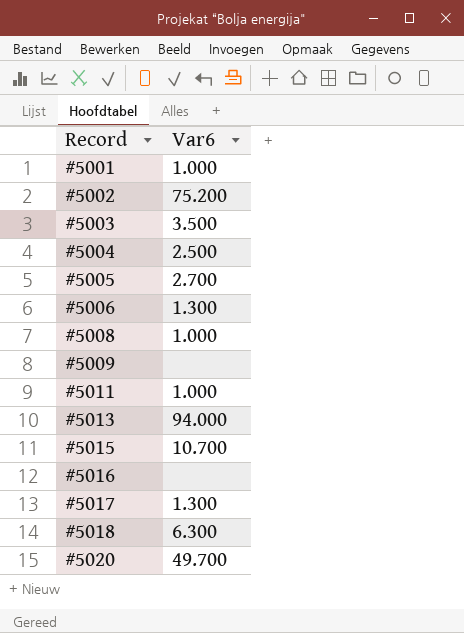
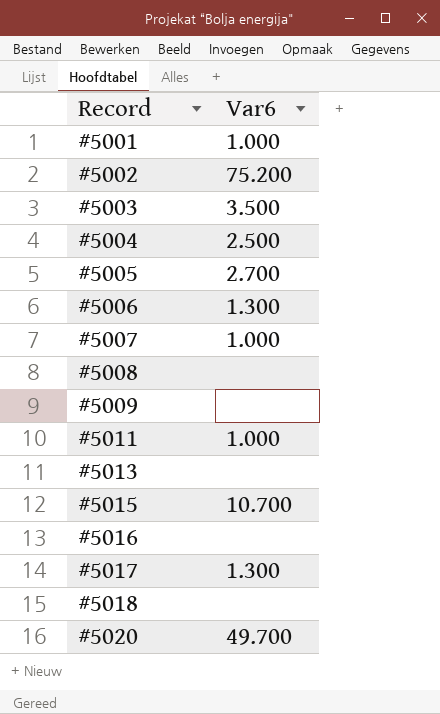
row #5007: none -> 1.000
#5008 | Var6: 1.000 -> none
#5013 | Var6: 94.000 -> none
#5018 | Var6: 6.300 -> none

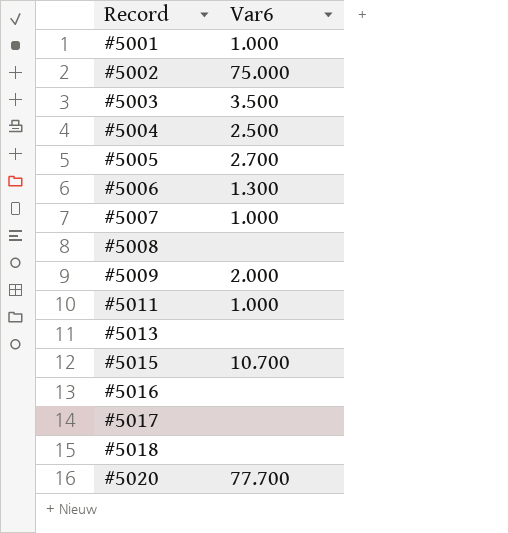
#5002 | Var6: 75.200 -> 75.000
#5009 | Var6: none -> 2.000
#5017 | Var6: 1.300 -> none
#5020 | Var6: 49.700 -> 77.700

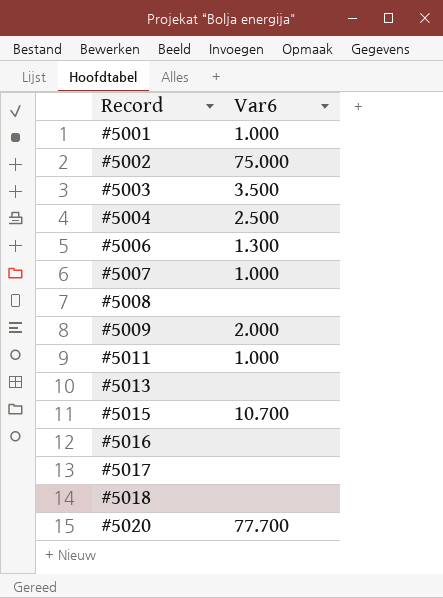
row #5005: 2.700 -> none

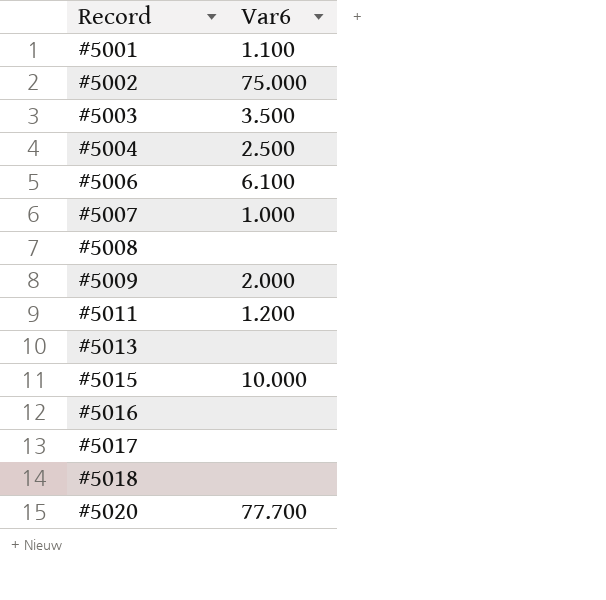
#5001 | Var6: 1.000 -> 1.100
#5006 | Var6: 1.300 -> 6.100
#5011 | Var6: 1.000 -> 1.200
#5015 | Var6: 10.700 -> 10.000

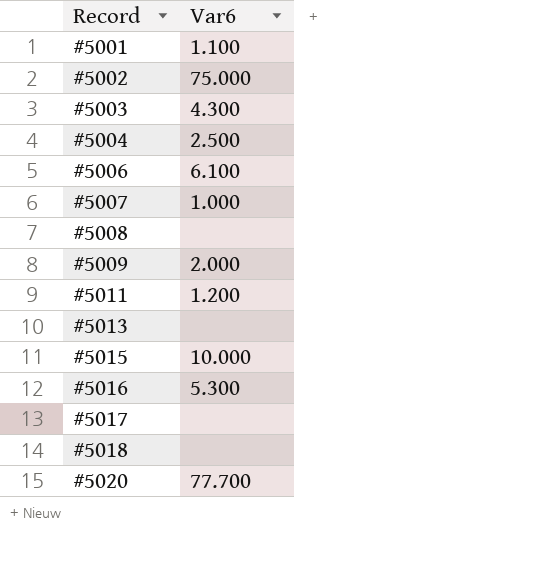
#5003 | Var6: 3.500 -> 4.300
#5016 | Var6: none -> 5.300

